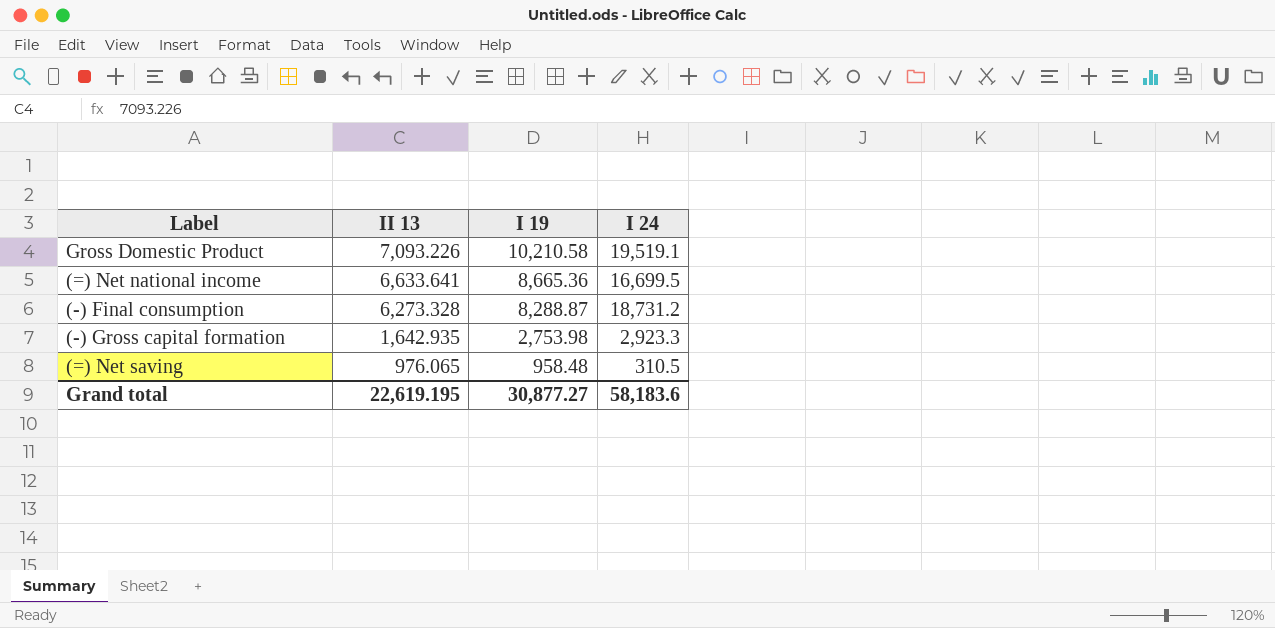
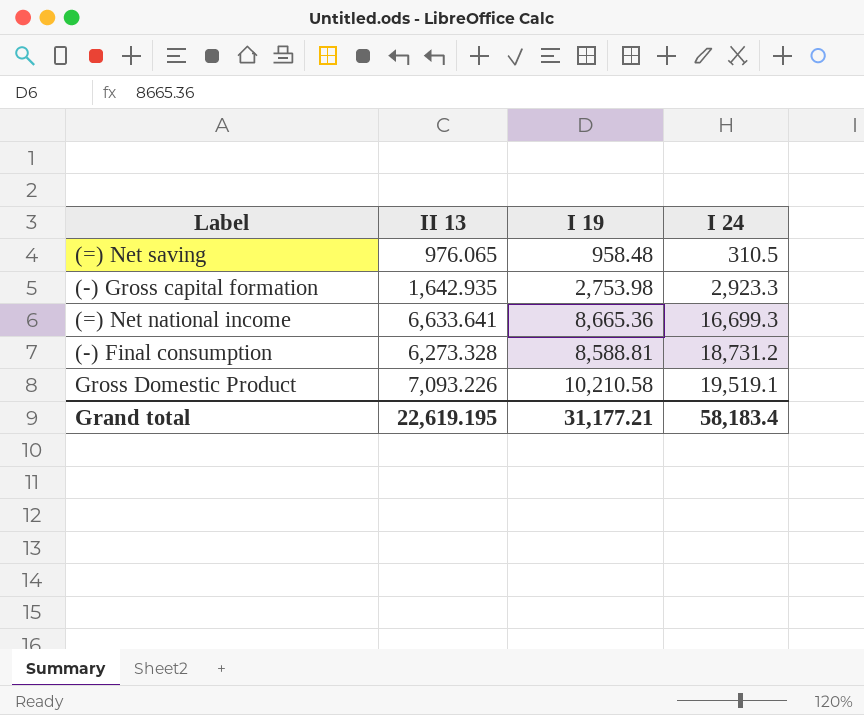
row order: II 13 descending -> I 24 ascending
(=) Net national income | I 24: 16,699.5 -> 16,699.3
(-) Final consumption | I 19: 8,288.87 -> 8,588.81
Grand total | I 19: 30,877.27 -> 31,177.21
Grand total | I 24: 58,183.6 -> 58,183.4

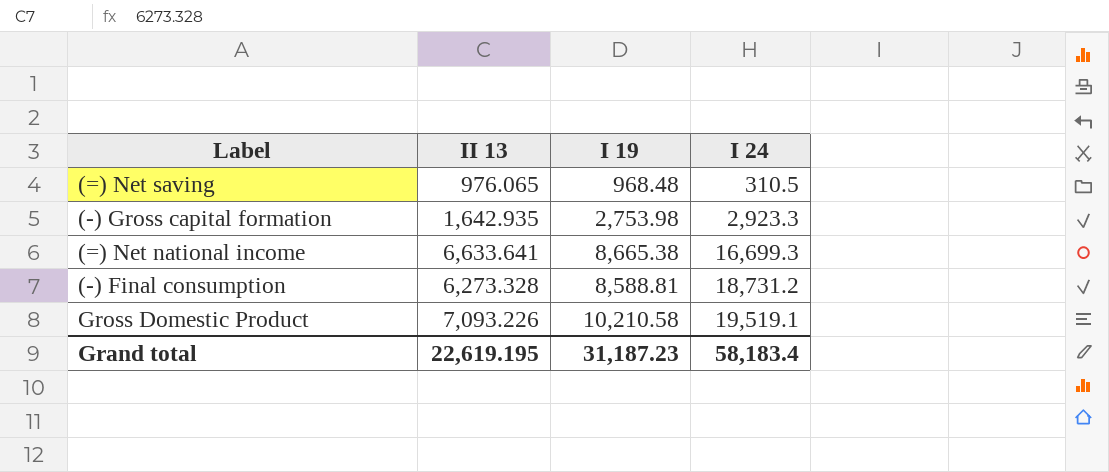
(=) Net saving | I 19: 958.48 -> 968.48
(=) Net national income | I 19: 8,665.36 -> 8,665.38
Grand total | I 19: 31,177.21 -> 31,187.23

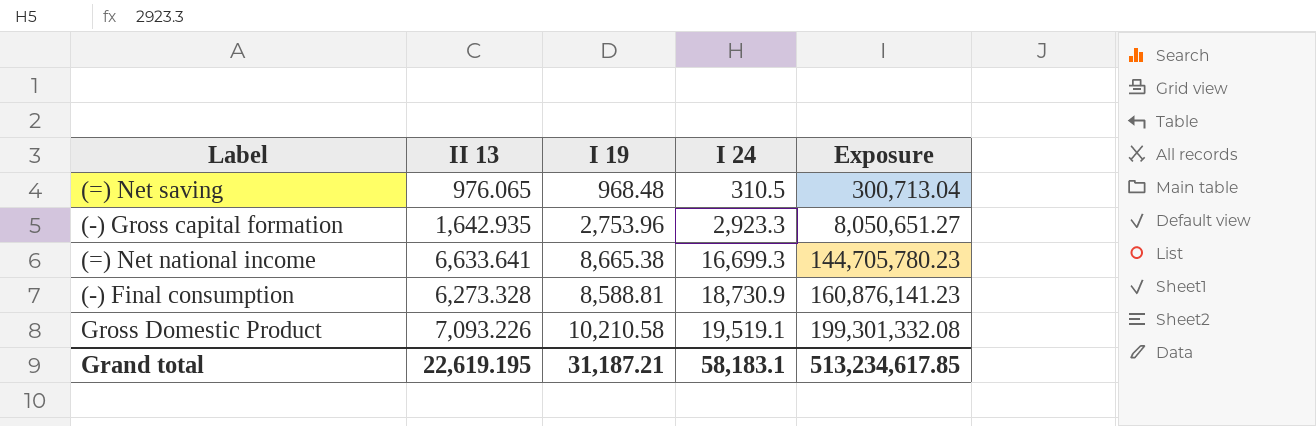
column Exposure | formula: none -> [I 19] * [I 24]
(-) Gross capital formation | I 19: 2,753.98 -> 2,753.96
(-) Final consumption | I 24: 18,731.2 -> 18,730.9
Grand total | I 19: 31,187.23 -> 31,187.21
Grand total | I 24: 58,183.4 -> 58,183.1

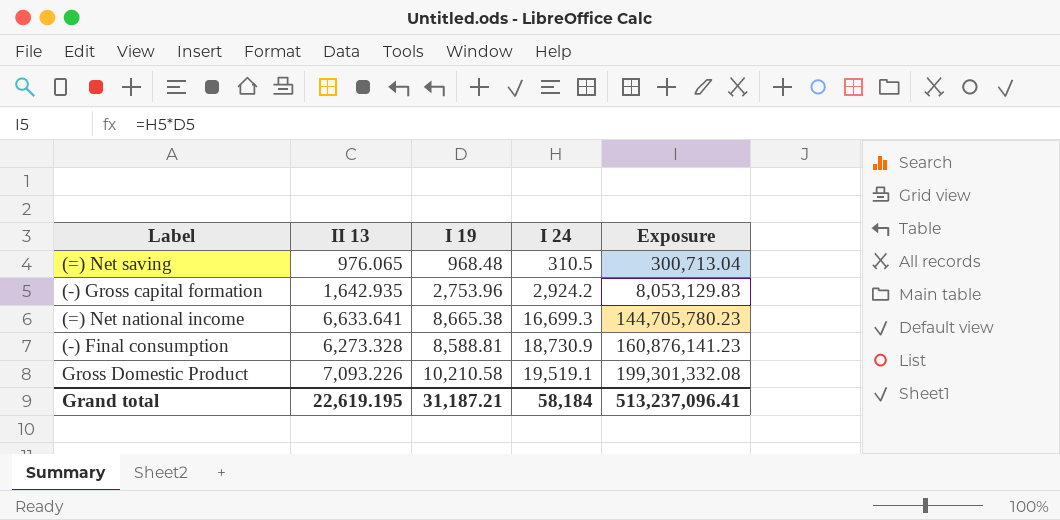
(-) Gross capital formation | I 24: 2,923.3 -> 2,924.2
(-) Gross capital formation | Exposure: 8,050,651.27 -> 8,053,129.83
Grand total | I 24: 58,183.1 -> 58,184
Grand total | Exposure: 513,234,617.85 -> 513,237,096.41

